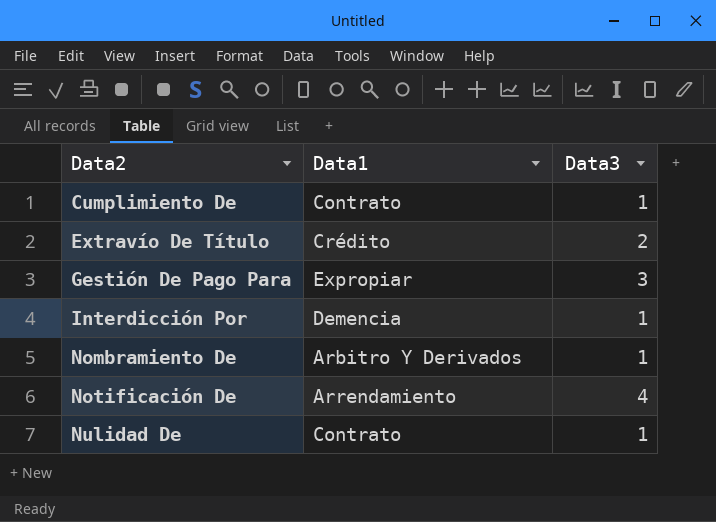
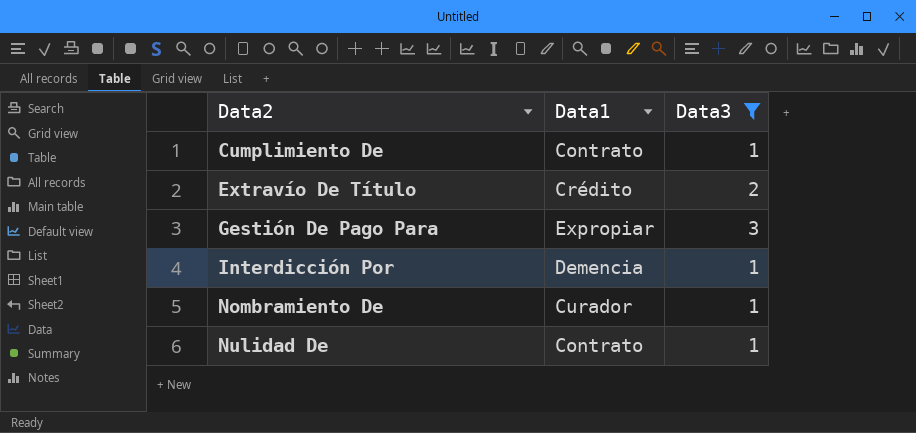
filter: none -> Data3 != 4
Nombramiento De | Data1: Arbitro Y Derivados -> Curador

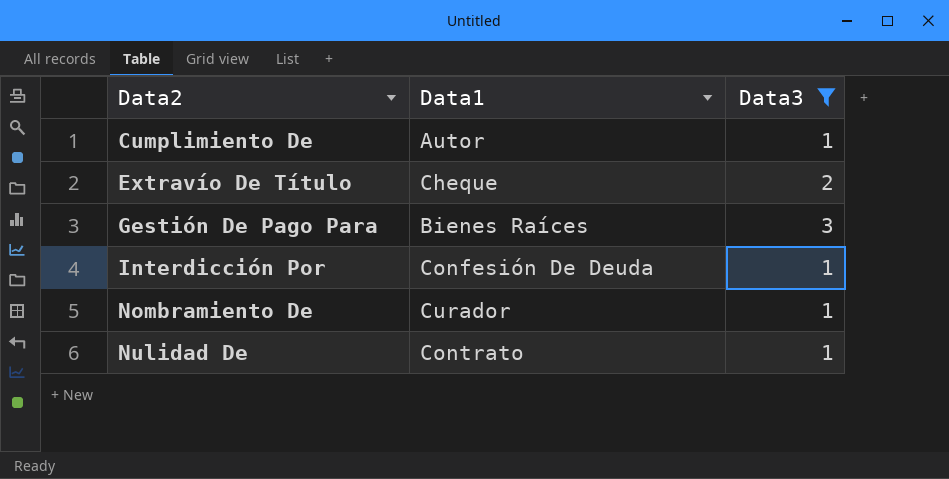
Cumplimiento De | Data1: Contrato -> Autor
Extravío De Título | Data1: Crédito -> Cheque
Gestión De Pago Para | Data1: Expropiar -> Bienes Raíces
Interdicción Por | Data1: Demencia -> Confesión De Deuda

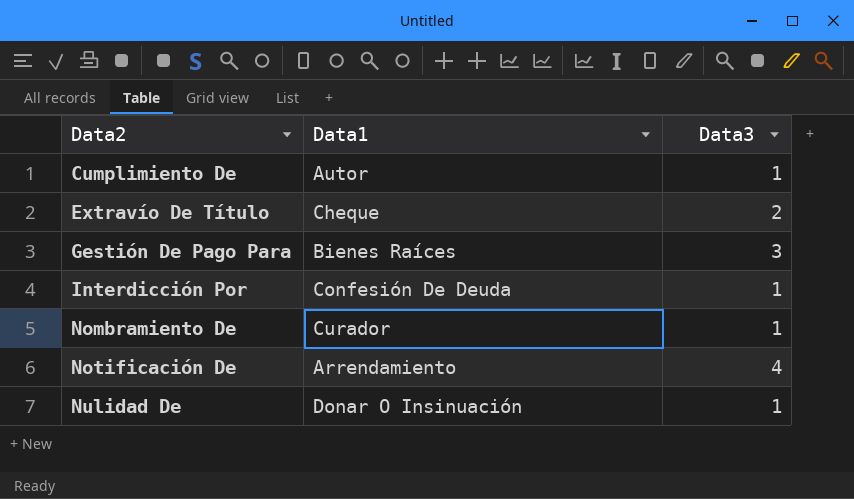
filter: Data3 != 4 -> none
Nulidad De | Data1: Contrato -> Donar O Insinuación

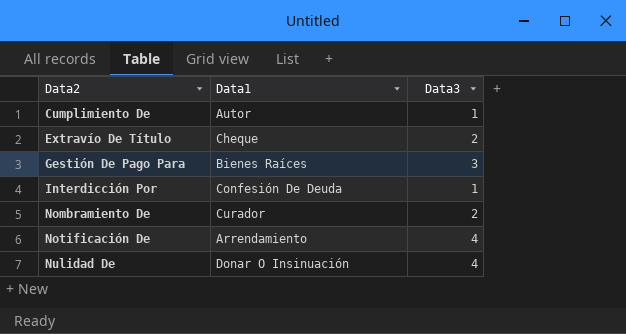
Nombramiento De | Data3: 1 -> 2
Nulidad De | Data3: 1 -> 4

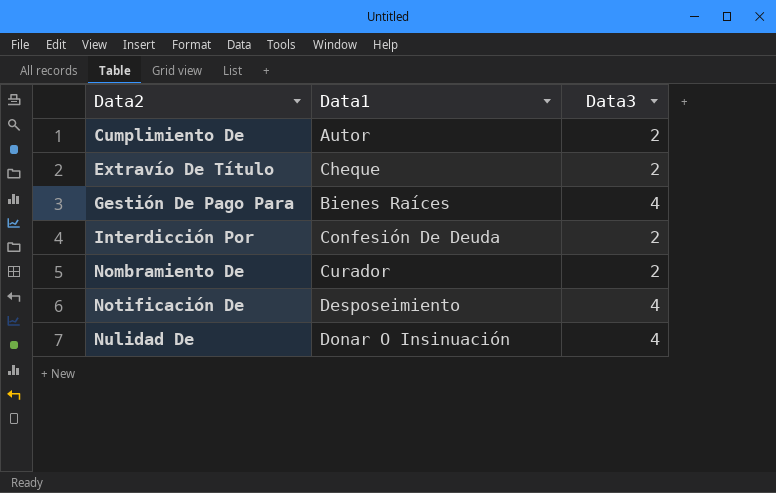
Cumplimiento De | Data3: 1 -> 2
Gestión De Pago Para | Data3: 3 -> 4
Interdicción Por | Data3: 1 -> 2
Notificación De | Data1: Arrendamiento -> Desposeimiento

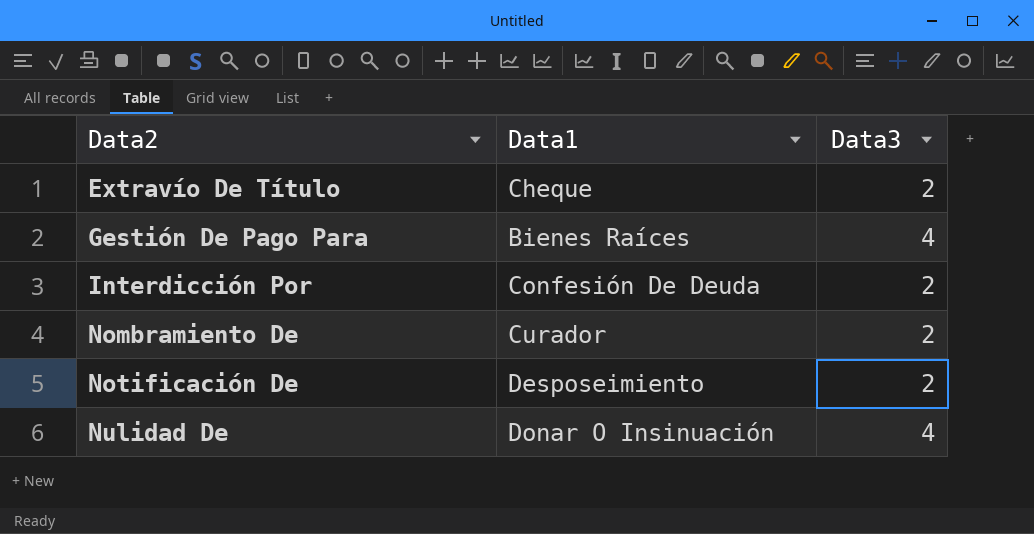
row Cumplimiento De: Autor | 2 -> none
Notificación De | Data3: 4 -> 2

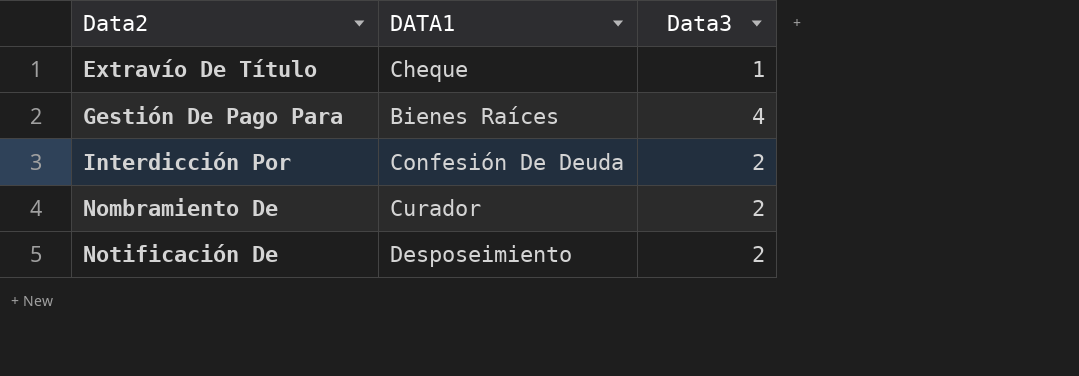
column name: Data1 -> DATA1
row Nulidad De: Donar O Insinuación | 4 -> none
Extravío De Título | Data3: 2 -> 1

